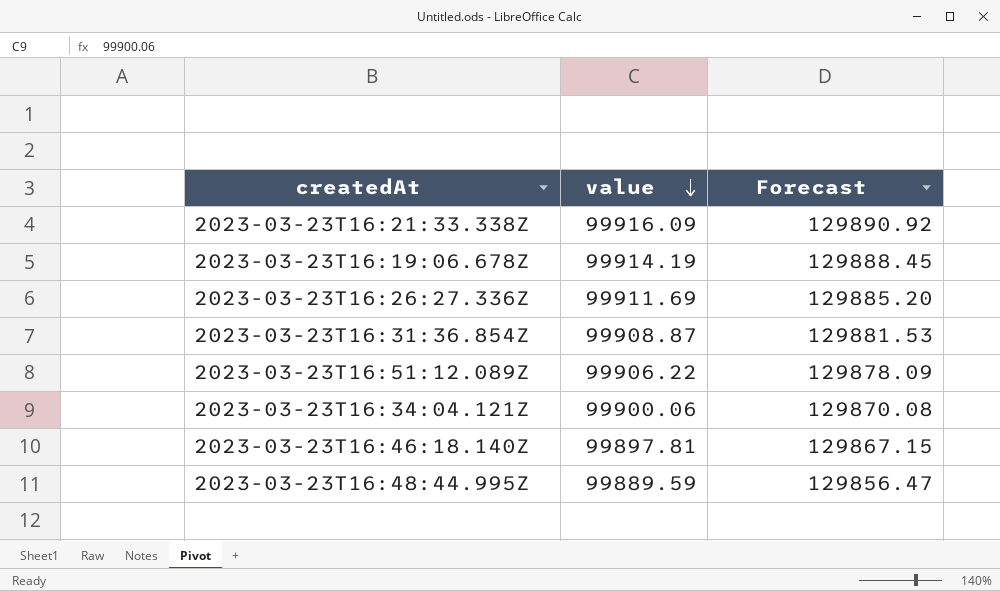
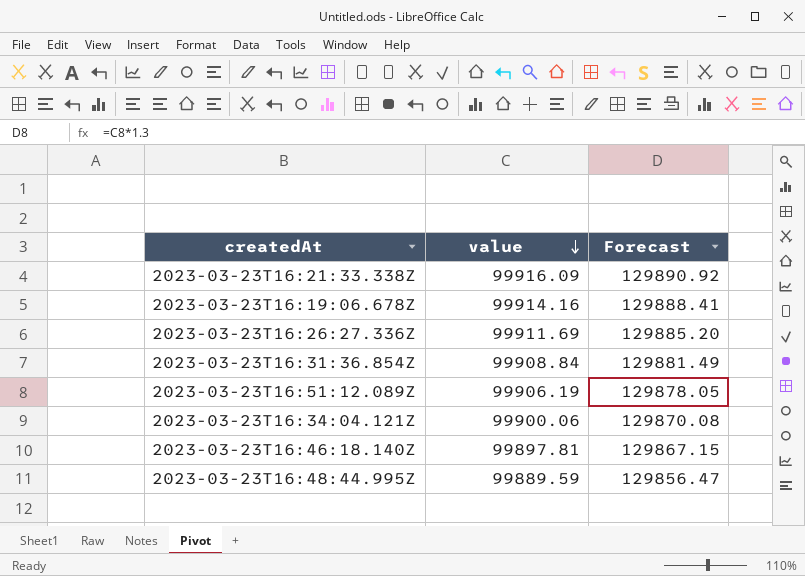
2023-03-23T16:19:06.678Z | value: 99914.19 -> 99914.16
2023-03-23T16:19:06.678Z | Forecast: 129888.45 -> 129888.41
2023-03-23T16:31:36.854Z | value: 99908.87 -> 99908.84
2023-03-23T16:31:36.854Z | Forecast: 129881.53 -> 129881.49
2023-03-23T16:51:12.089Z | value: 99906.22 -> 99906.19
2023-03-23T16:51:12.089Z | Forecast: 129878.09 -> 129878.05

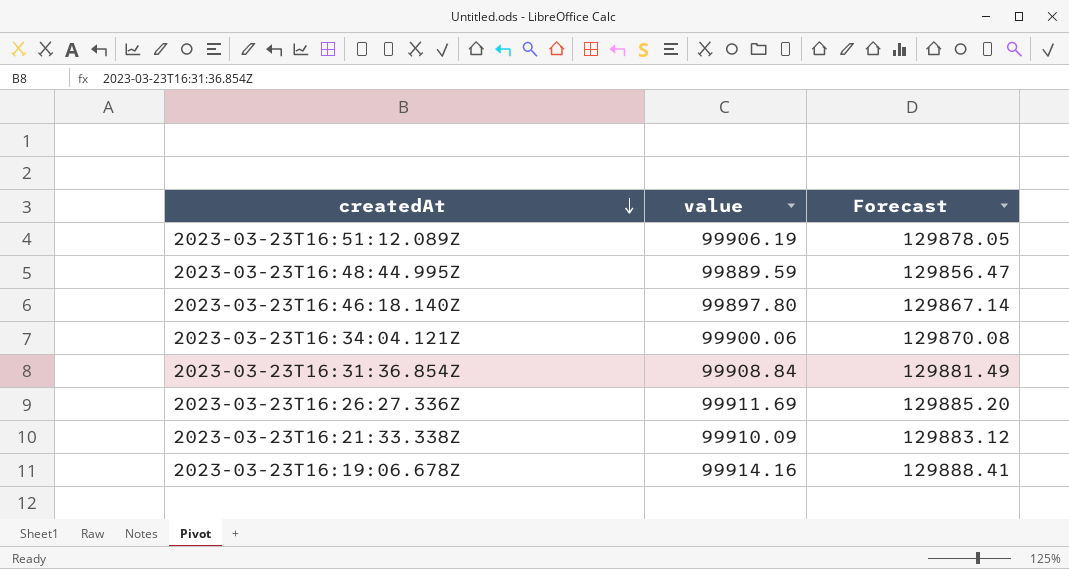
row order: value descending -> createdAt descending
2023-03-23T16:46:18.140Z | value: 99897.81 -> 99897.80
2023-03-23T16:46:18.140Z | Forecast: 129867.15 -> 129867.14
2023-03-23T16:21:33.338Z | value: 99916.09 -> 99910.09
2023-03-23T16:21:33.338Z | Forecast: 129890.92 -> 129883.12

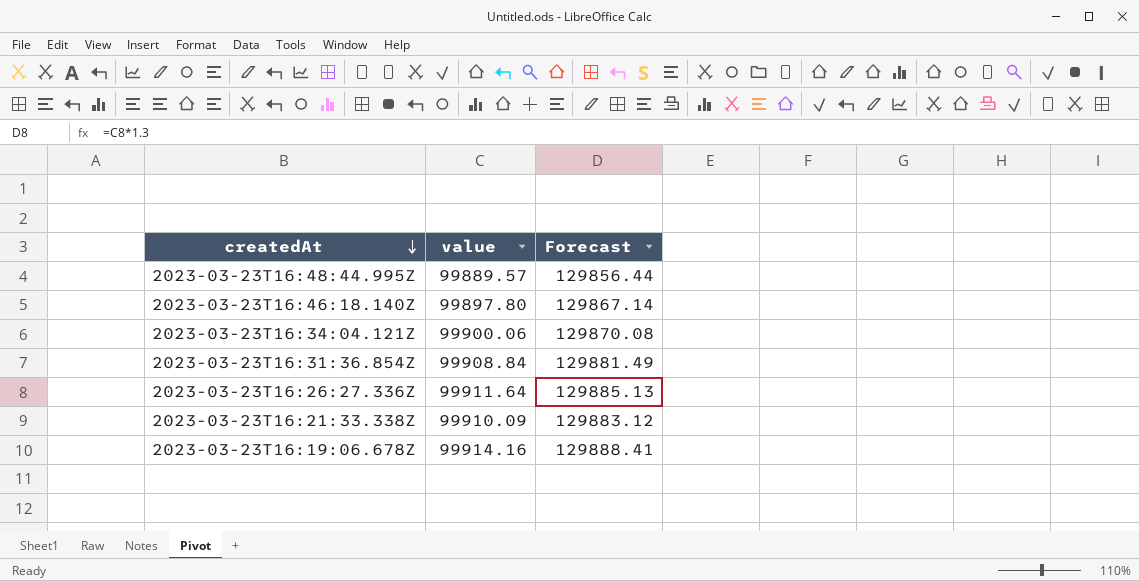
row 2023-03-23T16:51:12.089Z: 99906.19 | 129878.05 -> none
2023-03-23T16:48:44.995Z | value: 99889.59 -> 99889.57
2023-03-23T16:48:44.995Z | Forecast: 129856.47 -> 129856.44
2023-03-23T16:26:27.336Z | value: 99911.69 -> 99911.64
2023-03-23T16:26:27.336Z | Forecast: 129885.20 -> 129885.13

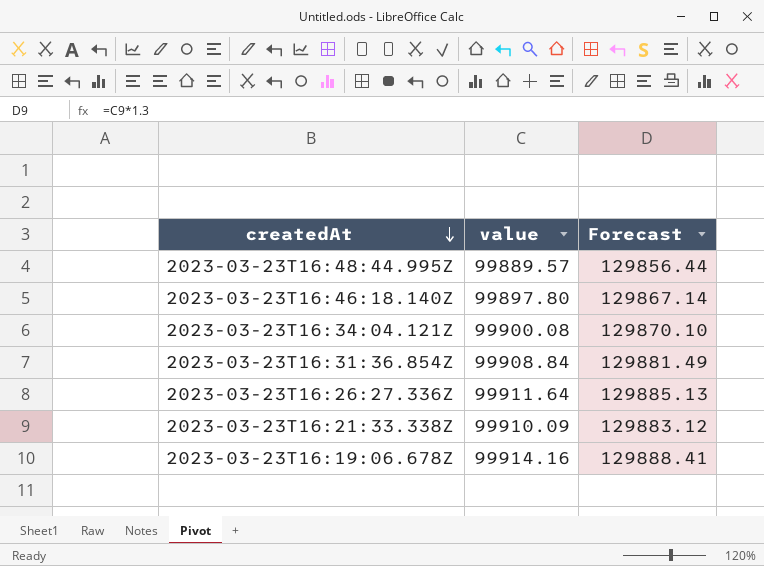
2023-03-23T16:34:04.121Z | value: 99900.06 -> 99900.08
2023-03-23T16:34:04.121Z | Forecast: 129870.08 -> 129870.10

